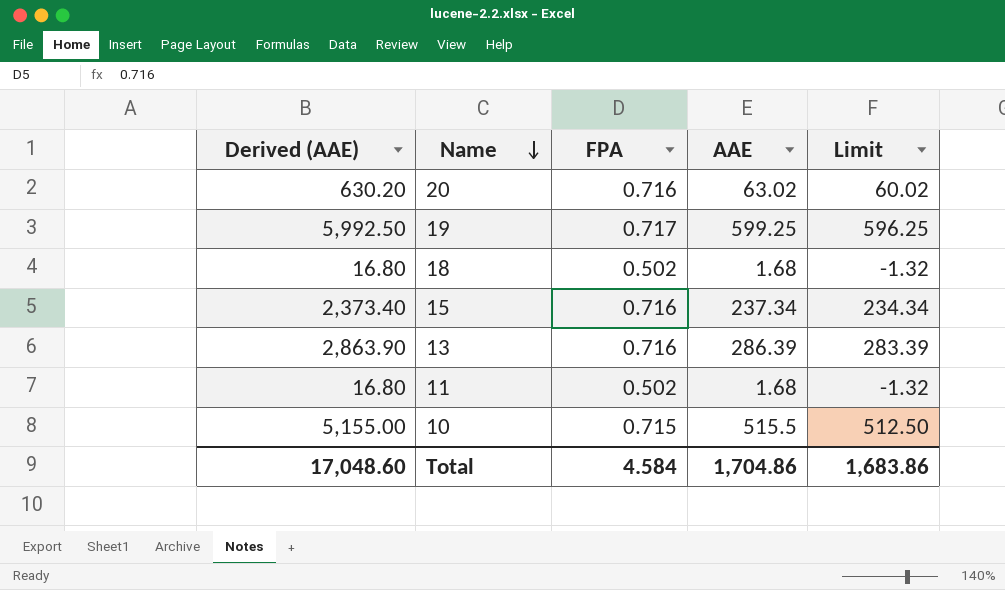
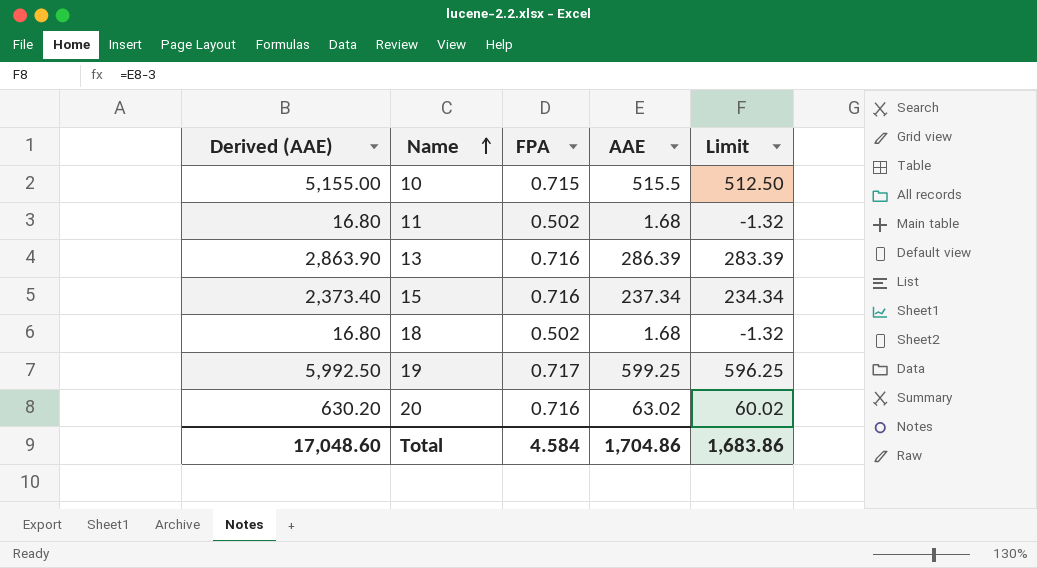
row order: Name descending -> Name ascending

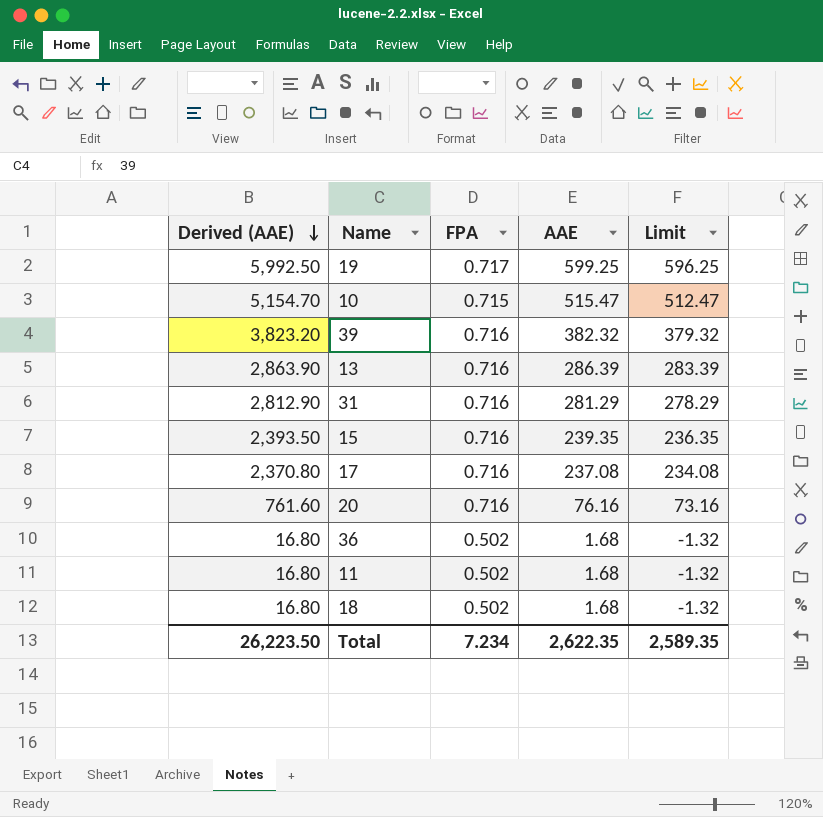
row order: Name ascending -> Derived (AAE) descending
10 | Derived (AAE): 5,155.00 -> 5,154.70
10 | AAE: 515.5 -> 515.47
10 | Limit: 512.50 -> 512.47
row 39: none -> 3,823.20 | 0.716 | 382.32 | 379.32
row 31: none -> 2,812.90 | 0.716 | 281.29 | 278.29
15 | Derived (AAE): 2,373.40 -> 2,393.50
15 | AAE: 237.34 -> 239.35
15 | Limit: 234.34 -> 236.35
row 17: none -> 2,370.80 | 0.716 | 237.08 | 234.08
20 | Derived (AAE): 630.20 -> 761.60
20 | AAE: 63.02 -> 76.16
20 | Limit: 60.02 -> 73.16
row 36: none -> 16.80 | 0.502 | 1.68 | -1.32
Total | Derived (AAE): 17,048.60 -> 26,223.50
Total | FPA: 4.584 -> 7.234
Total | AAE: 1,704.86 -> 2,622.35
Total | Limit: 1,683.86 -> 2,589.35

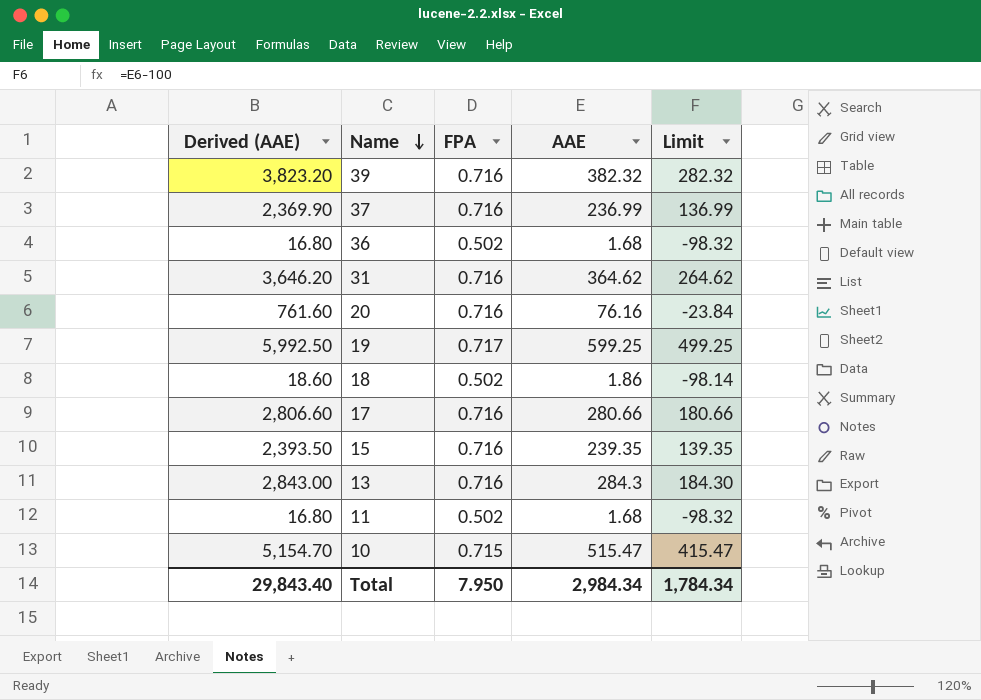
row order: Derived (AAE) descending -> Name descending
column Limit | formula: [AAE] - 3 -> [AAE] - 100
row 37: none -> 2,369.90 | 0.716 | 236.99 | 136.99
31 | Derived (AAE): 2,812.90 -> 3,646.20
31 | AAE: 281.29 -> 364.62
18 | Derived (AAE): 16.80 -> 18.60
18 | AAE: 1.68 -> 1.86
17 | Derived (AAE): 2,370.80 -> 2,806.60
17 | AAE: 237.08 -> 280.66
13 | Derived (AAE): 2,863.90 -> 2,843.00
13 | AAE: 286.39 -> 284.3
Total | Derived (AAE): 26,223.50 -> 29,843.40
Total | FPA: 7.234 -> 7.950
Total | AAE: 2,622.35 -> 2,984.34
Total | Limit: 2,589.35 -> 1,784.34

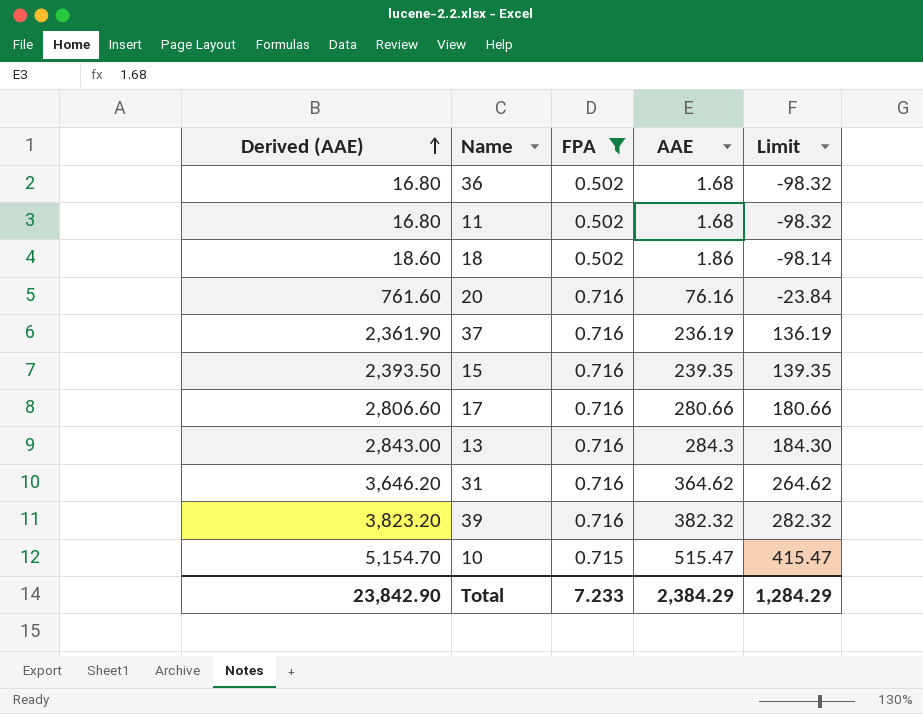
filter: none -> FPA != 0.717
row order: Name descending -> Derived (AAE) ascending
37 | Derived (AAE): 2,369.90 -> 2,361.90
37 | AAE: 236.99 -> 236.19
37 | Limit: 136.99 -> 136.19
Total | Derived (AAE): 29,843.40 -> 23,842.90
Total | FPA: 7.950 -> 7.233
Total | AAE: 2,984.34 -> 2,384.29
Total | Limit: 1,784.34 -> 1,284.29

